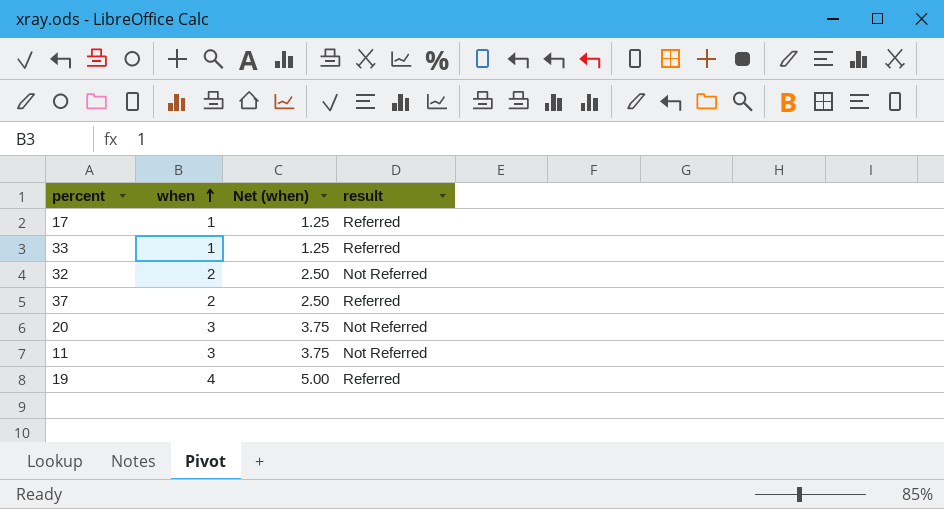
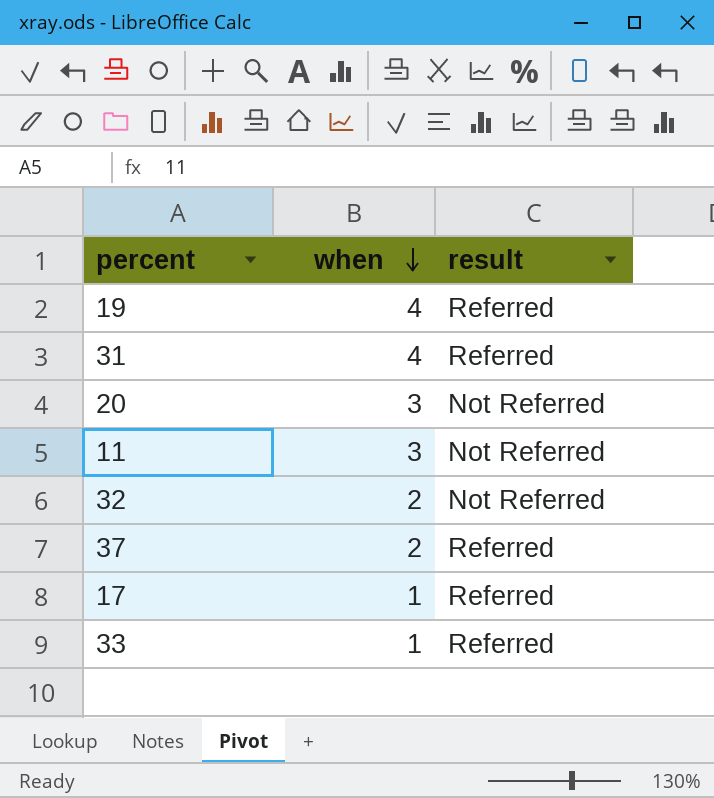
row order: when ascending -> when descending
column Net (when) | formula: [when] * 1.25 -> none
row 31: none -> 4 | Referred

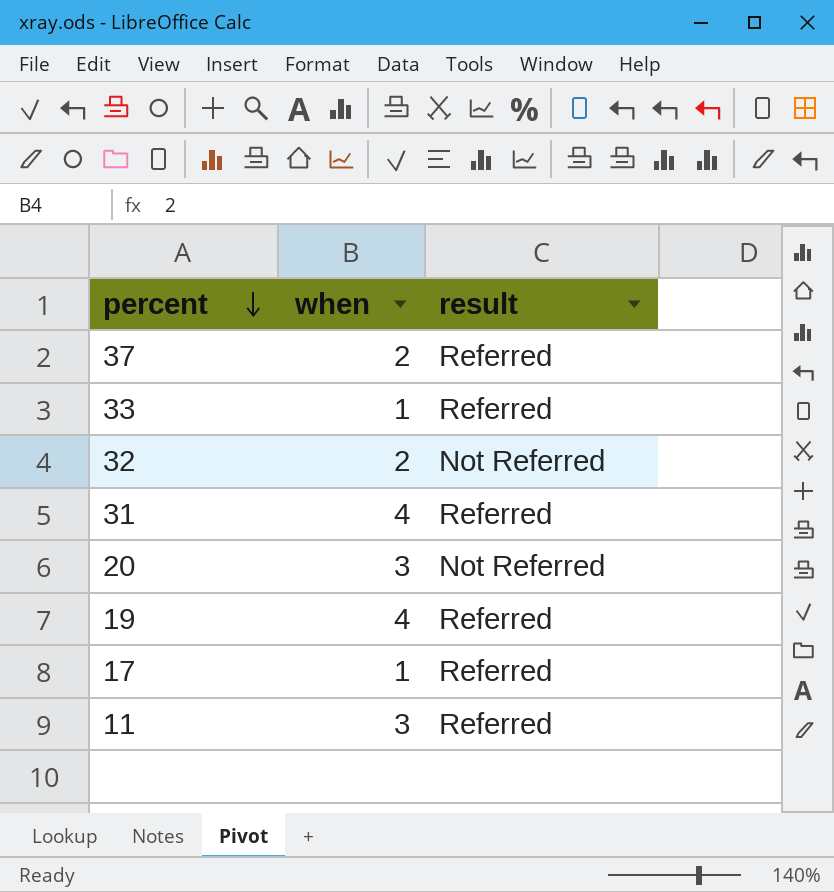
row order: when descending -> percent descending
11 | result: Not Referred -> Referred

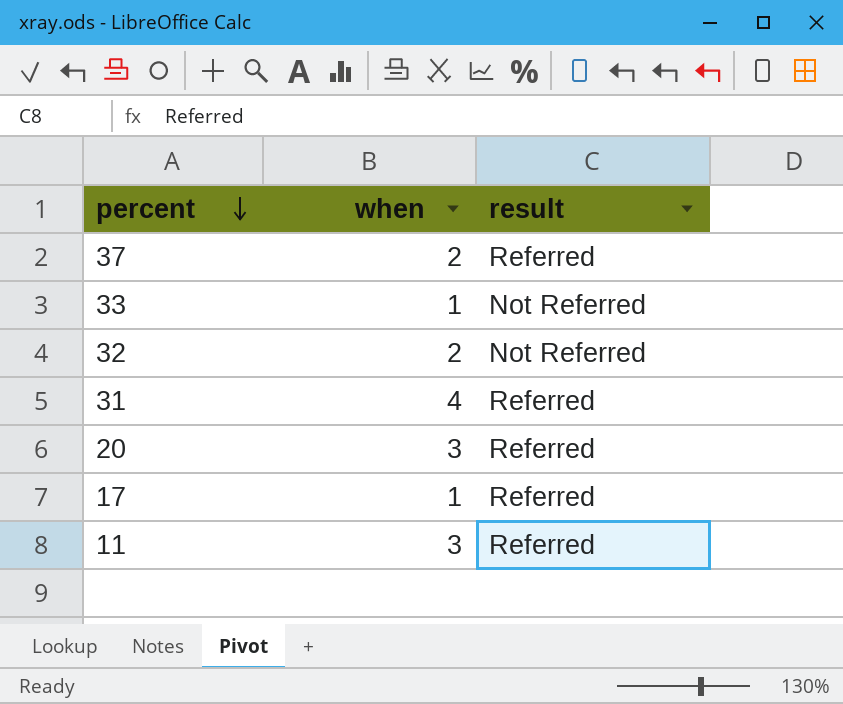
row 19: 4 | Referred -> none
33 | result: Referred -> Not Referred
20 | result: Not Referred -> Referred

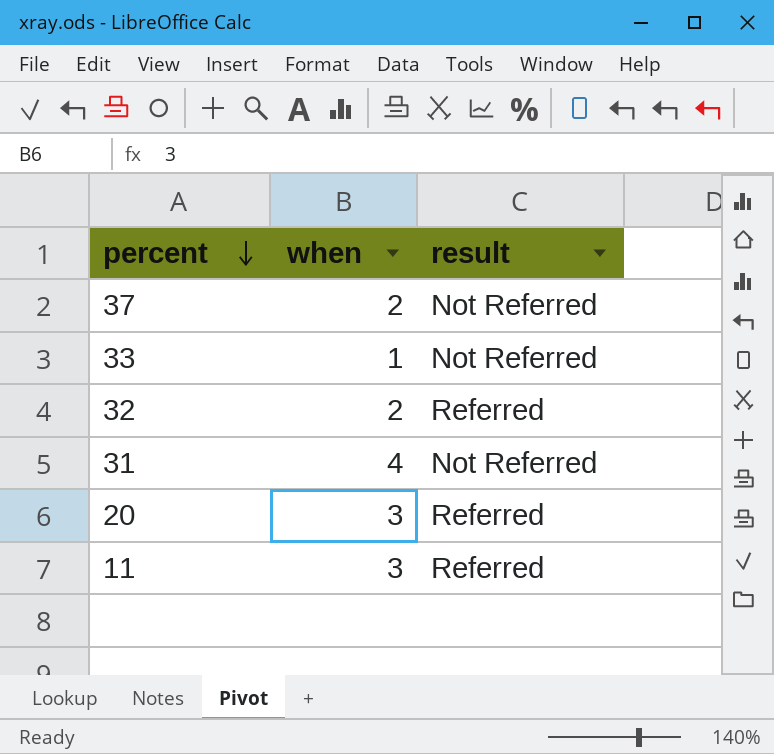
row 17: 1 | Referred -> none
37 | result: Referred -> Not Referred
32 | result: Not Referred -> Referred
31 | result: Referred -> Not Referred

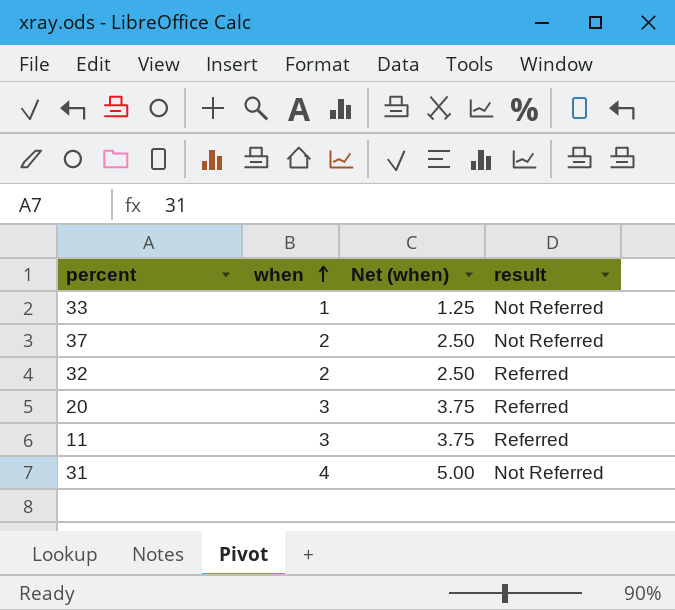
row order: percent descending -> when ascending
column Net (when) | formula: none -> [when] * 1.25

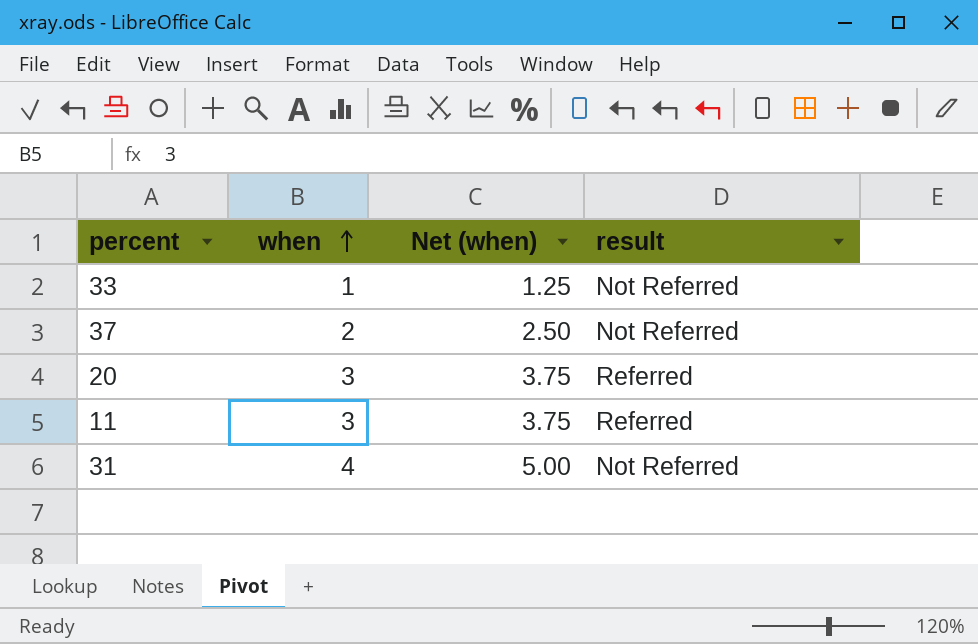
row 32: 2 | 2.50 | Referred -> none

